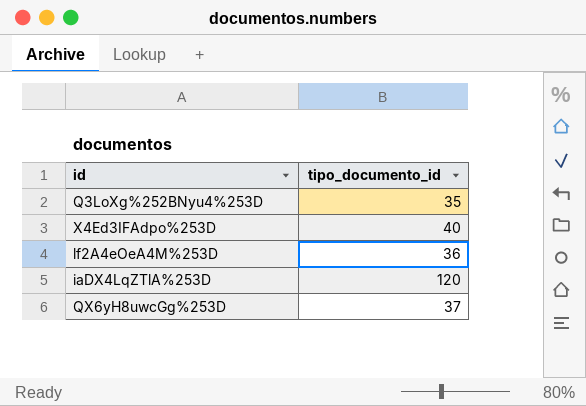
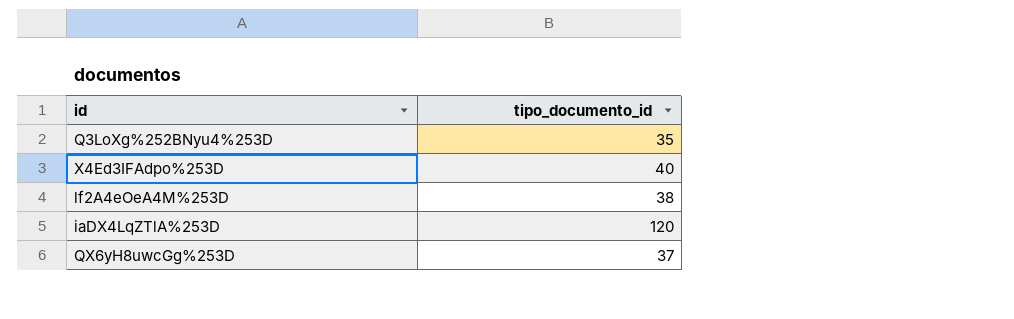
lf2A4eOeA4M%253D | tipo_documento_id: 36 -> 38

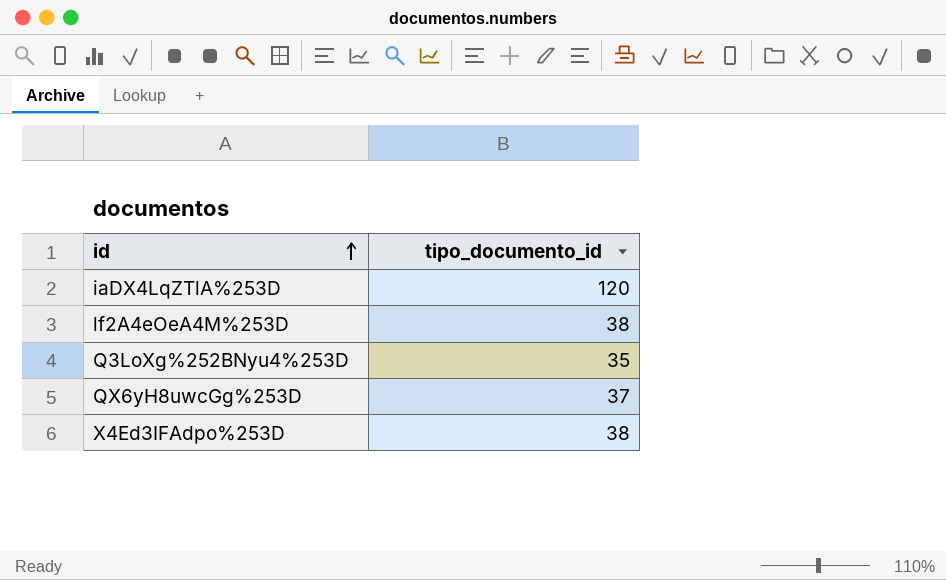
row order: none -> id ascending
X4Ed3IFAdpo%253D | tipo_documento_id: 40 -> 38

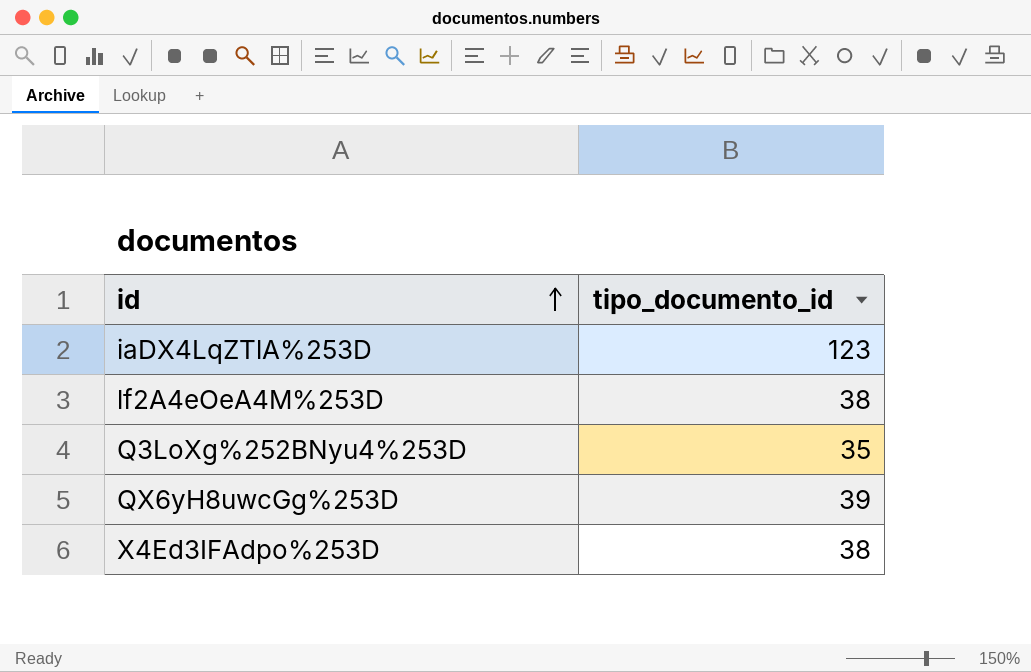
iaDX4LqZTlA%253D | tipo_documento_id: 120 -> 123
QX6yH8uwcGg%253D | tipo_documento_id: 37 -> 39

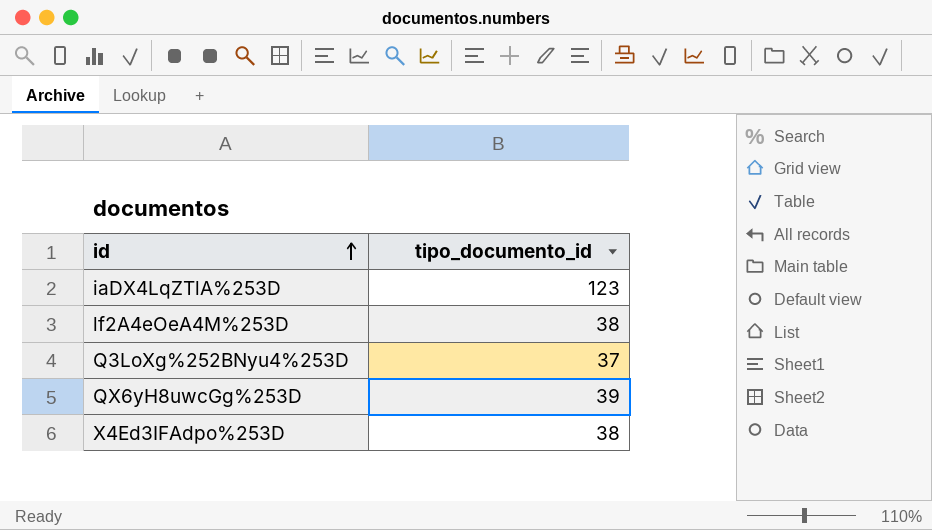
Q3LoXg%252BNyu4%253D | tipo_documento_id: 35 -> 37

